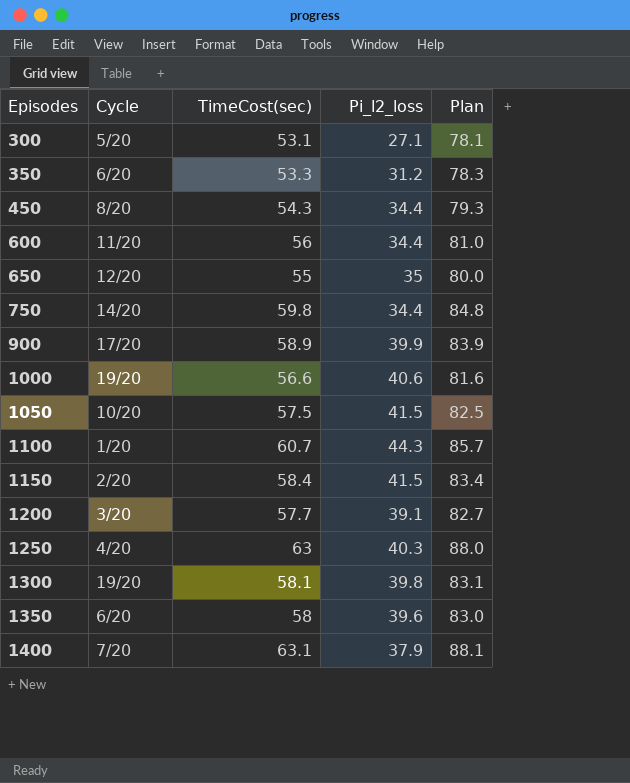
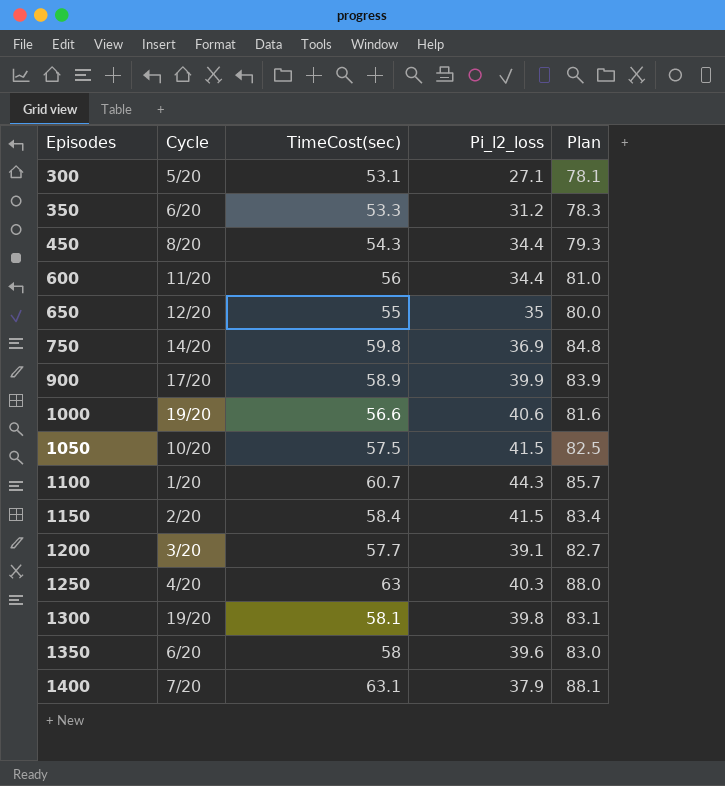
750 | Pi_l2_loss: 34.4 -> 36.9

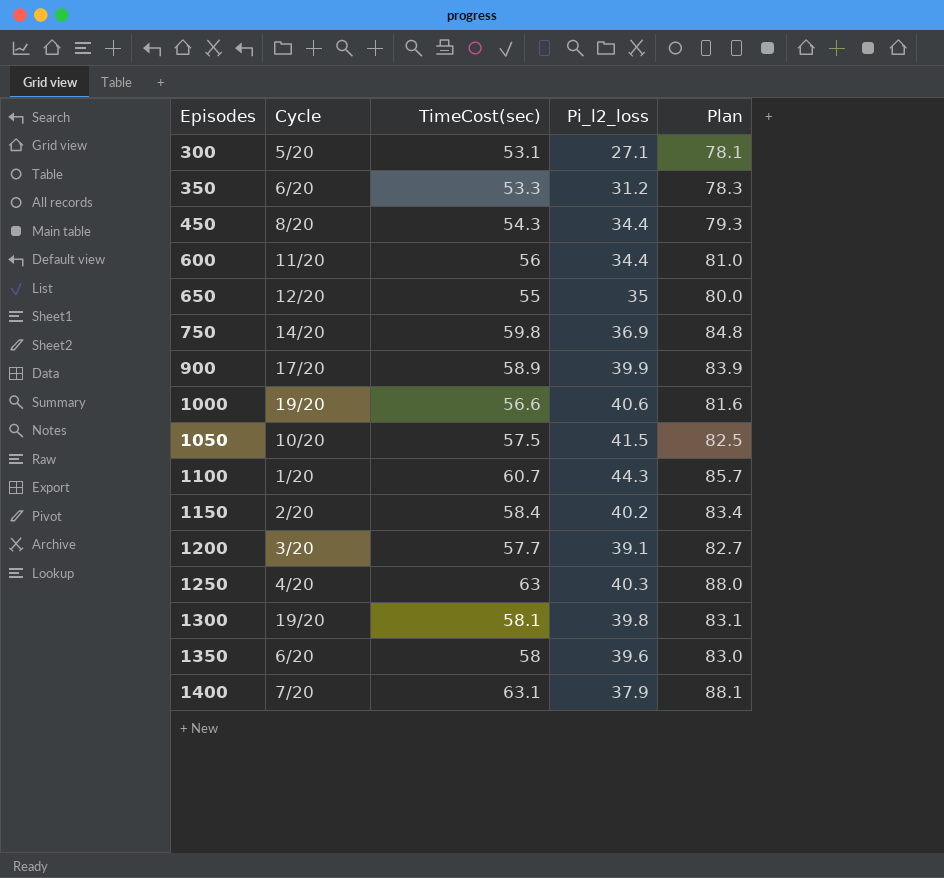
1150 | Pi_l2_loss: 41.5 -> 40.2

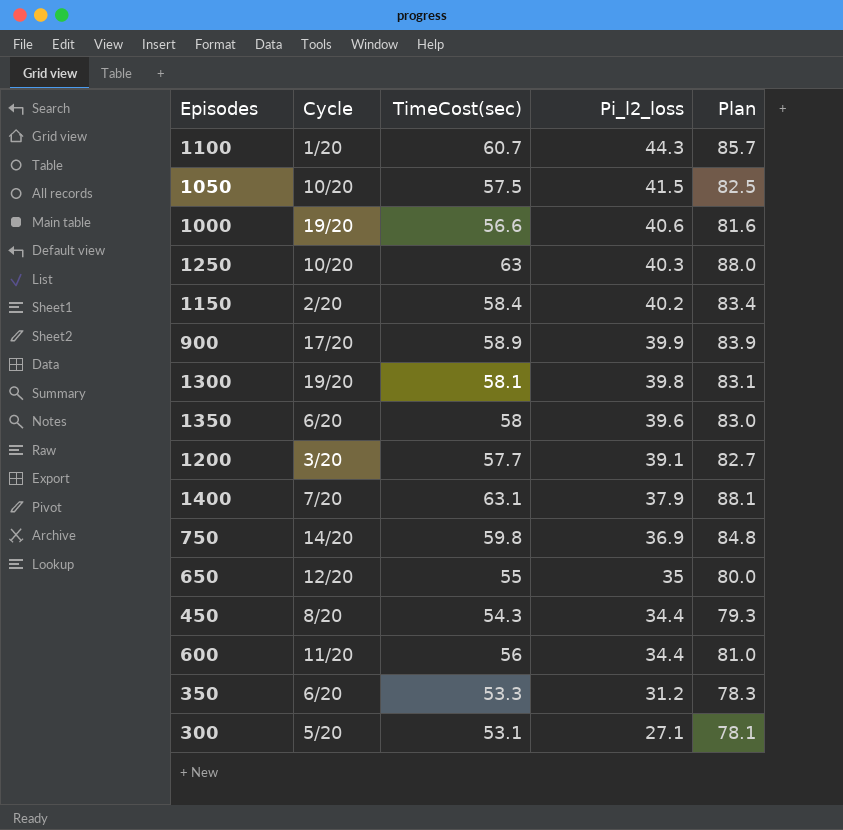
row order: Episodes ascending -> Pi_l2_loss descending
1250 | Cycle: 4/20 -> 10/20

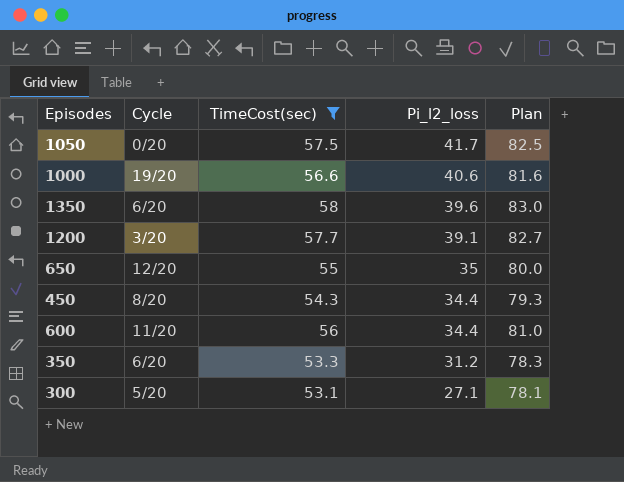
filter: none -> TimeCost(sec) <= 58
1050 | Cycle: 10/20 -> 0/20
1050 | Pi_l2_loss: 41.5 -> 41.7

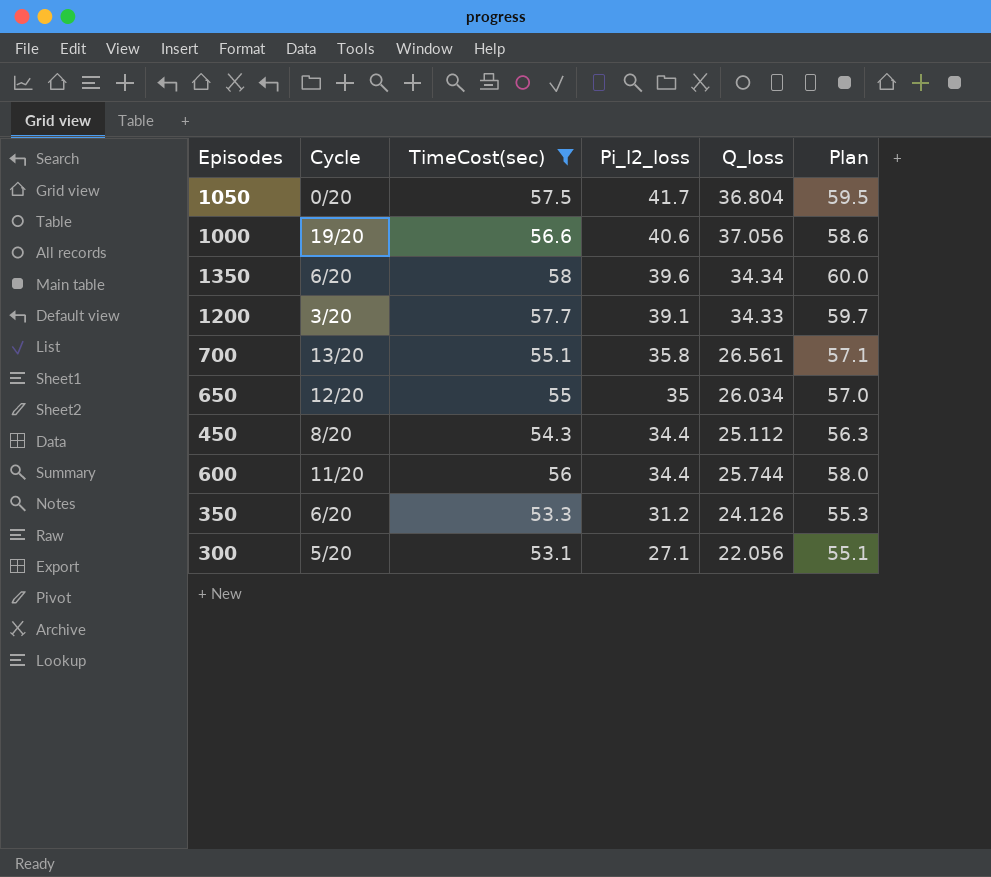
column Q_loss | position: none -> 5
column Plan | formula: [TimeCost(sec)] + 25 -> [TimeCost(sec)] + 2
row 700: none -> 13/20 | 55.1 | 35.8 | 26.561 | 57.1

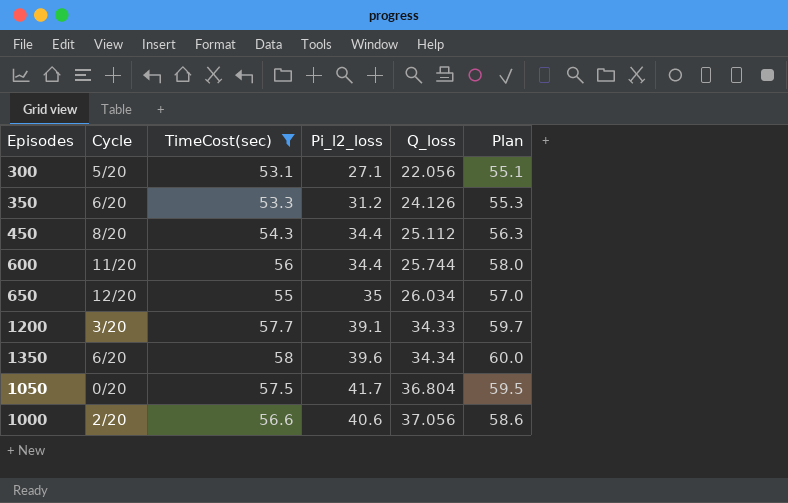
row order: Pi_l2_loss descending -> Q_loss ascending
row 700: 13/20 | 55.1 | 35.8 | 26.561 | 57.1 -> none
1000 | Cycle: 19/20 -> 2/20

